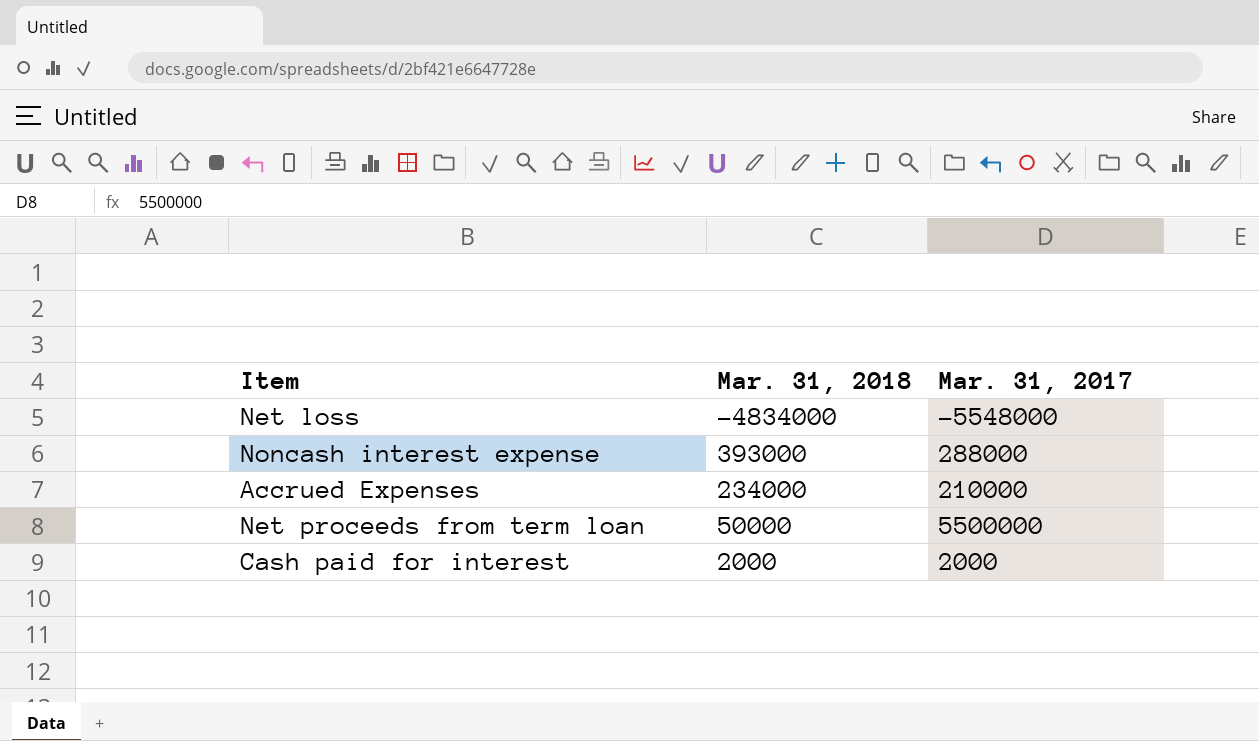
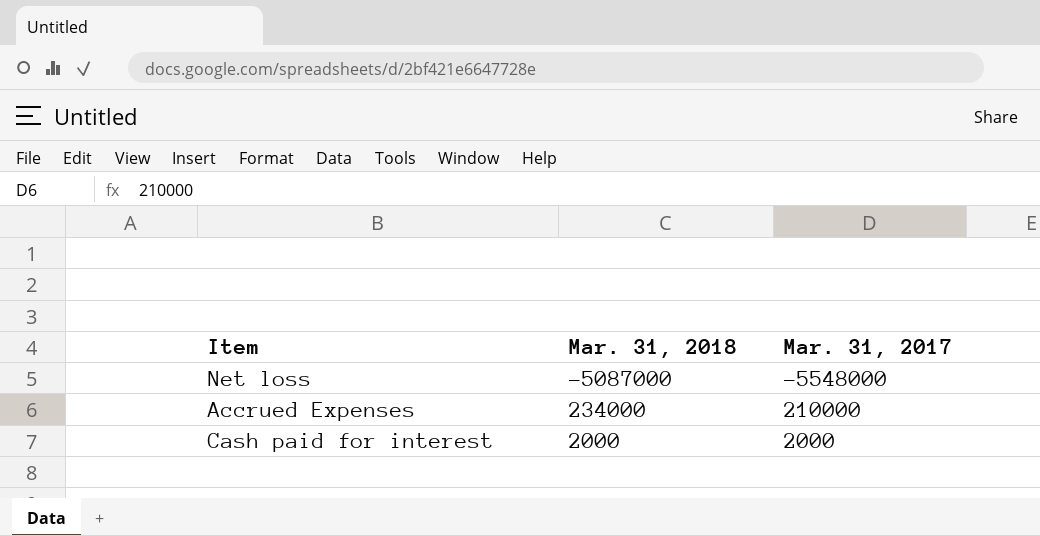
row Noncash interest expense: 393000 | 288000 -> none
row Net proceeds from term loan: 50000 | 5500000 -> none
Net loss | Mar. 31, 2018: -4834000 -> -5087000

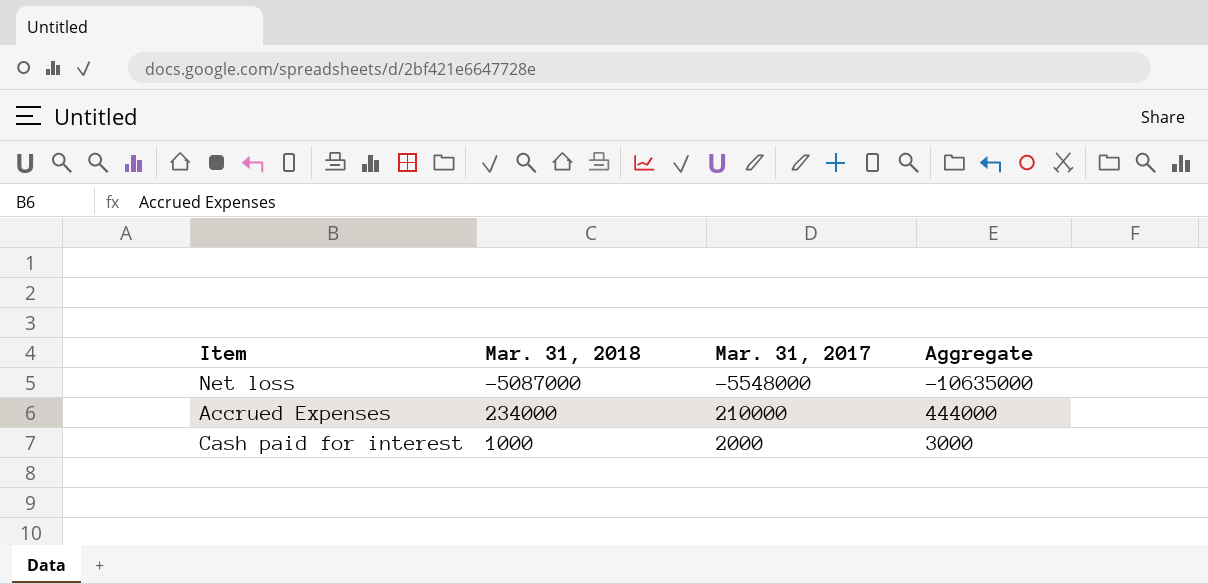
column Aggregate | formula: none -> [Mar. 31, 2018] + [Mar. 31, 2017]
Cash paid for interest | Mar. 31, 2018: 2000 -> 1000

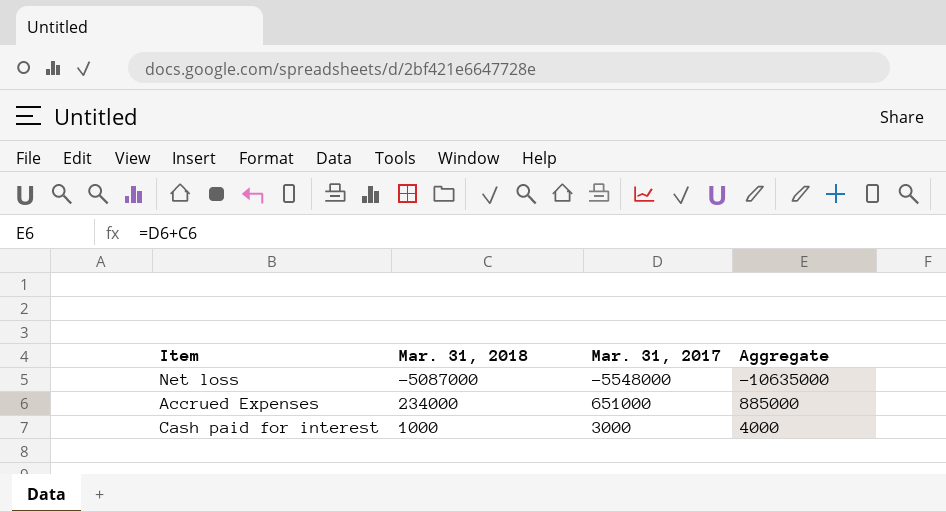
Accrued Expenses | Mar. 31, 2017: 210000 -> 651000
Accrued Expenses | Aggregate: 444000 -> 885000
Cash paid for interest | Mar. 31, 2017: 2000 -> 3000
Cash paid for interest | Aggregate: 3000 -> 4000

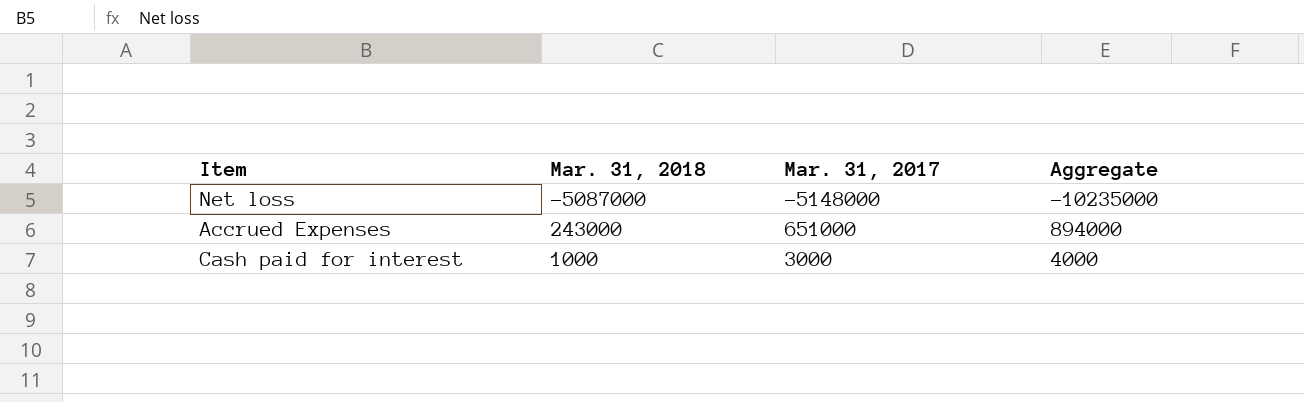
Net loss | Mar. 31, 2017: -5548000 -> -5148000
Net loss | Aggregate: -10635000 -> -10235000
Accrued Expenses | Mar. 31, 2018: 234000 -> 243000
Accrued Expenses | Aggregate: 885000 -> 894000

